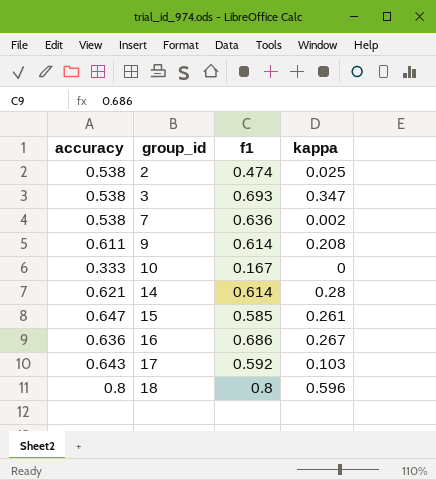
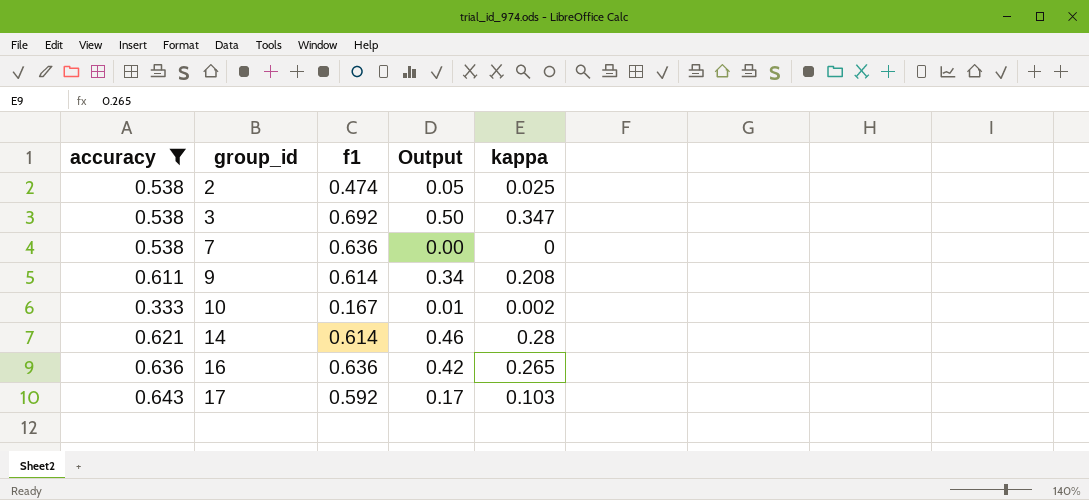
filter: none -> accuracy <= 0.643
column Output | formula: none -> [kappa] / [f1]
3 | f1: 0.693 -> 0.692
7 | kappa: 0.002 -> 0
10 | kappa: 0 -> 0.002
16 | f1: 0.686 -> 0.636
16 | kappa: 0.267 -> 0.265

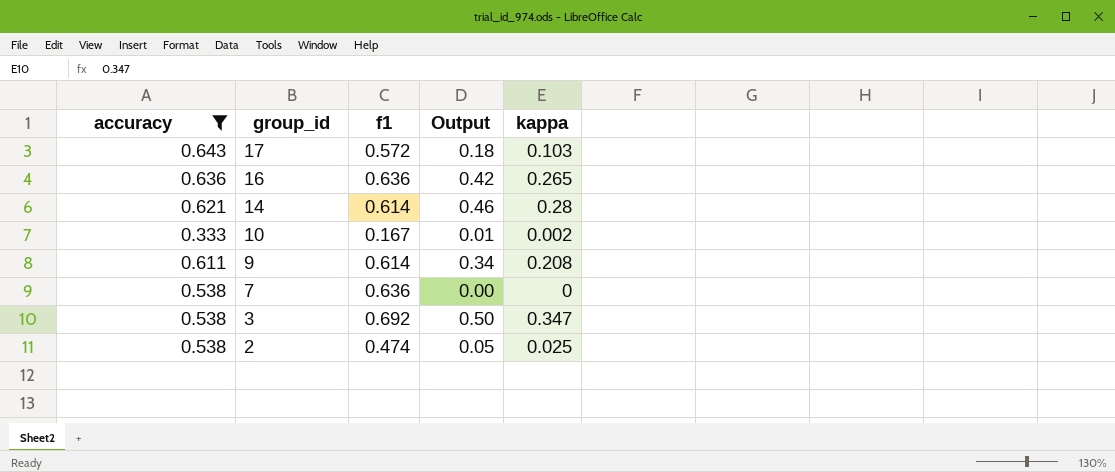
row order: group_id ascending -> group_id descending
17 | f1: 0.592 -> 0.572
17 | Output: 0.17 -> 0.18

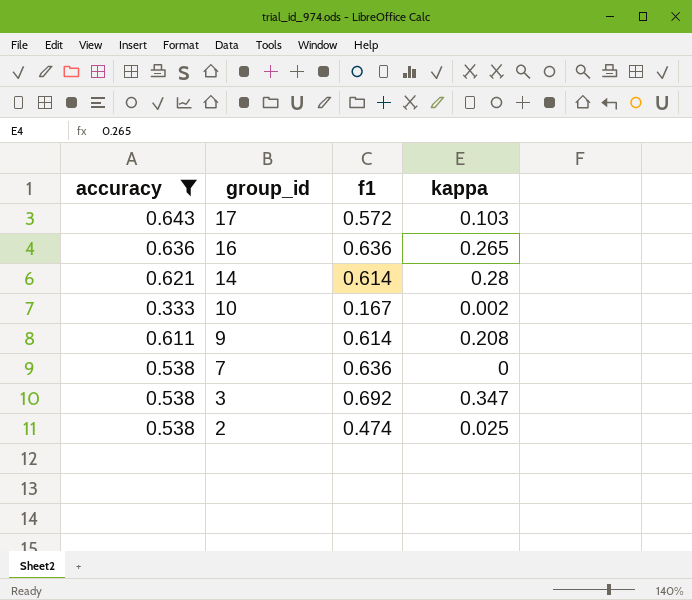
column Output | formula: [kappa] / [f1] -> none

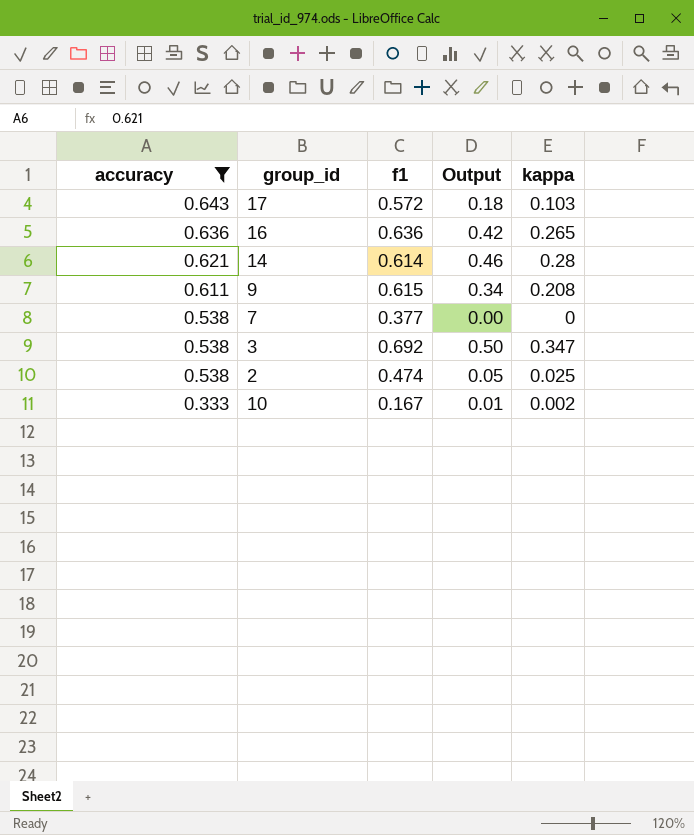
row order: group_id descending -> accuracy descending
column Output | formula: none -> [kappa] / [f1]
9 | f1: 0.614 -> 0.615
7 | f1: 0.636 -> 0.377

